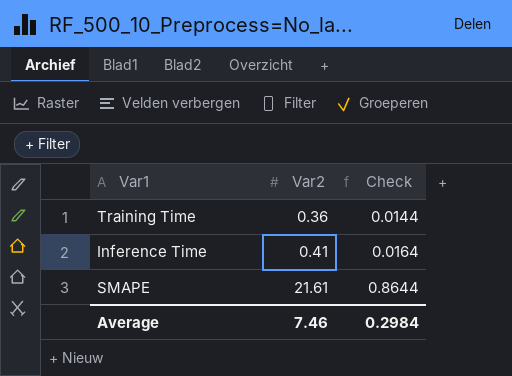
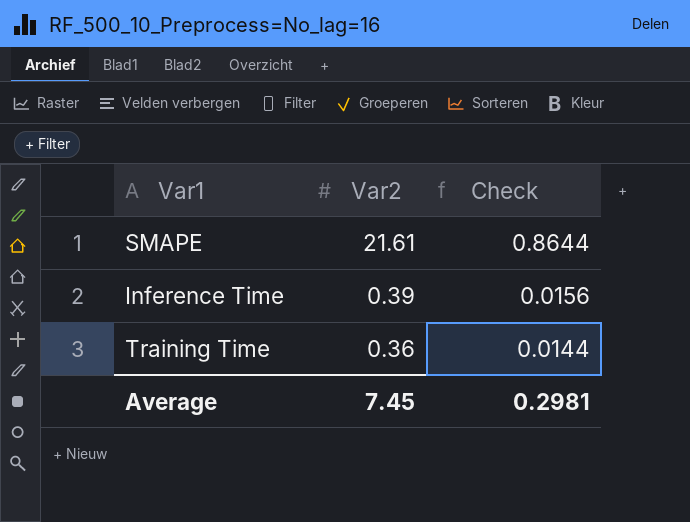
row order: Var2 ascending -> Var2 descending
Inference Time | Var2: 0.41 -> 0.39
Inference Time | Check: 0.0164 -> 0.0156
Average | Var2: 7.46 -> 7.45
Average | Check: 0.2984 -> 0.2981

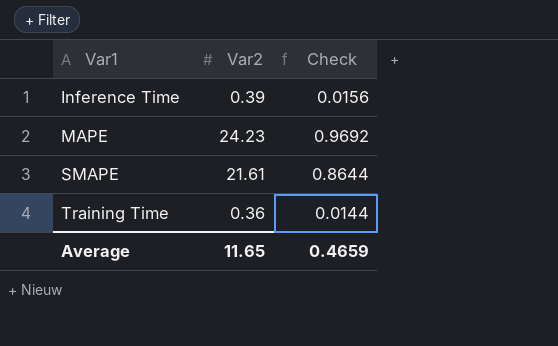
row order: Var2 descending -> Var1 ascending
row MAPE: none -> 24.23 | 0.9692
Average | Var2: 7.45 -> 11.65
Average | Check: 0.2981 -> 0.4659

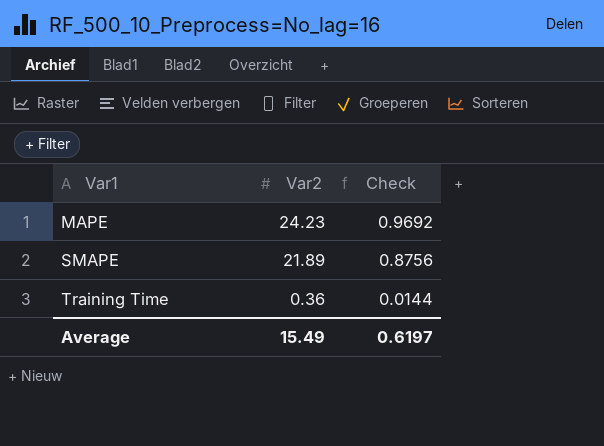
row Inference Time: 0.39 | 0.0156 -> none
SMAPE | Var2: 21.61 -> 21.89
SMAPE | Check: 0.8644 -> 0.8756
Average | Var2: 11.65 -> 15.49
Average | Check: 0.4659 -> 0.6197

